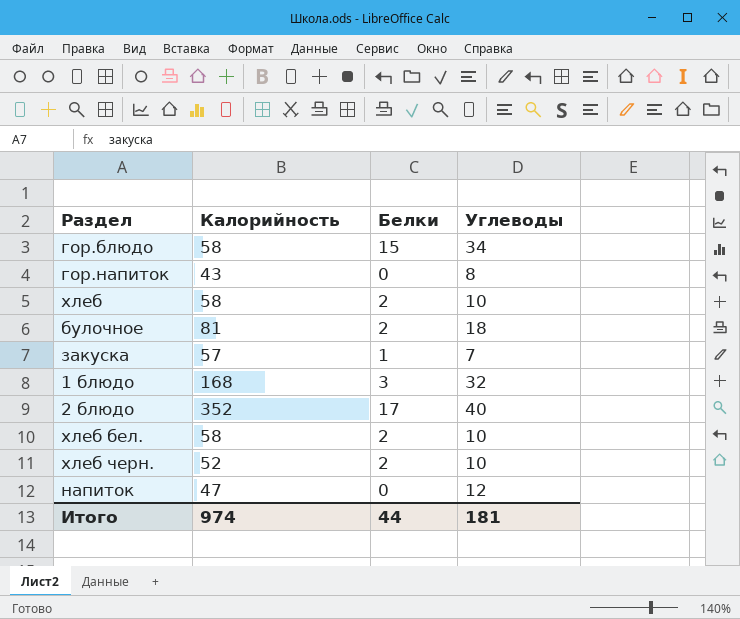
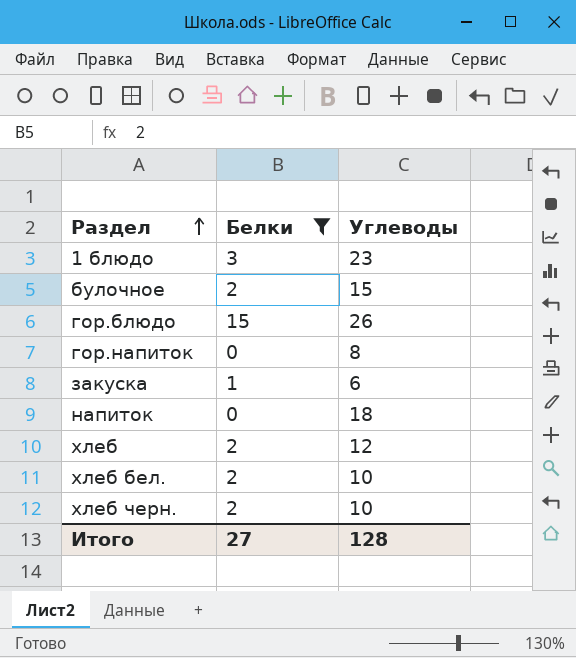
filter: none -> Белки != 17
row order: none -> Раздел ascending
column Калорийность | position: 2 -> none
1 блюдо | Углеводы: 32 -> 23
булочное | Углеводы: 18 -> 15
гор.блюдо | Углеводы: 34 -> 26
закуска | Углеводы: 7 -> 6
напиток | Углеводы: 12 -> 18
хлеб | Углеводы: 10 -> 12
Итого | Белки: 44 -> 27
Итого | Углеводы: 181 -> 128

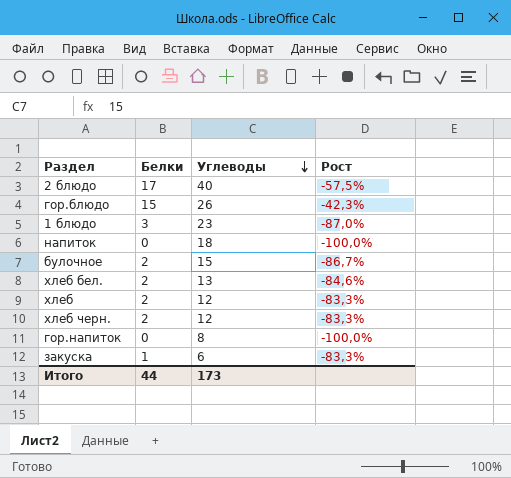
filter: Белки != 17 -> none
row order: Раздел ascending -> Углеводы descending
column Рост | formula: none -> ([Белки] - [Углеводы]) / [Углеводы]
хлеб бел. | Углеводы: 10 -> 13
хлеб черн. | Углеводы: 10 -> 12
Итого | Белки: 27 -> 44
Итого | Углеводы: 128 -> 173

